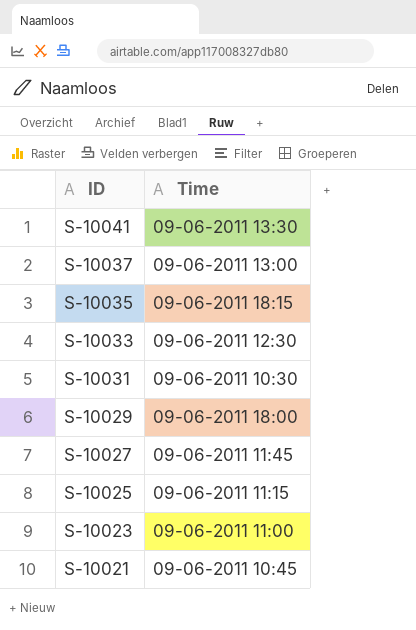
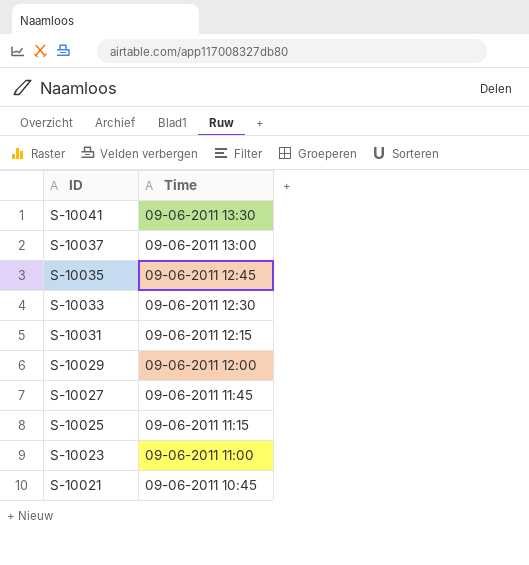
S-10035 | Time: 09-06-2011 18:15 -> 09-06-2011 12:45
S-10031 | Time: 09-06-2011 10:30 -> 09-06-2011 12:15
S-10029 | Time: 09-06-2011 18:00 -> 09-06-2011 12:00

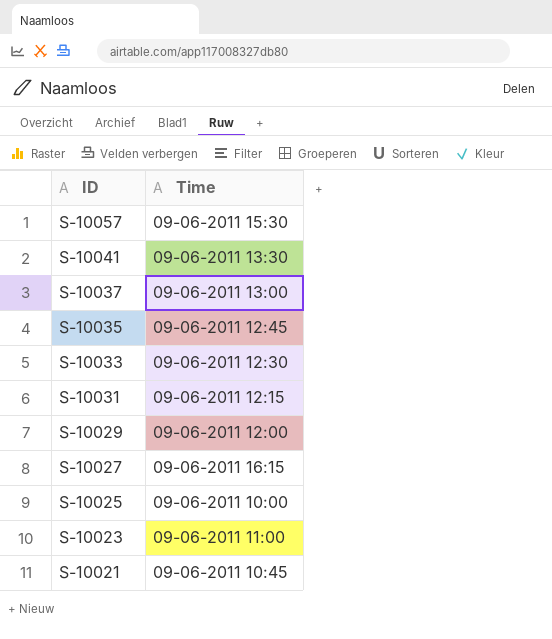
row S-10057: none -> 09-06-2011 15:30
S-10027 | Time: 09-06-2011 11:45 -> 09-06-2011 16:15
S-10025 | Time: 09-06-2011 11:15 -> 09-06-2011 10:00

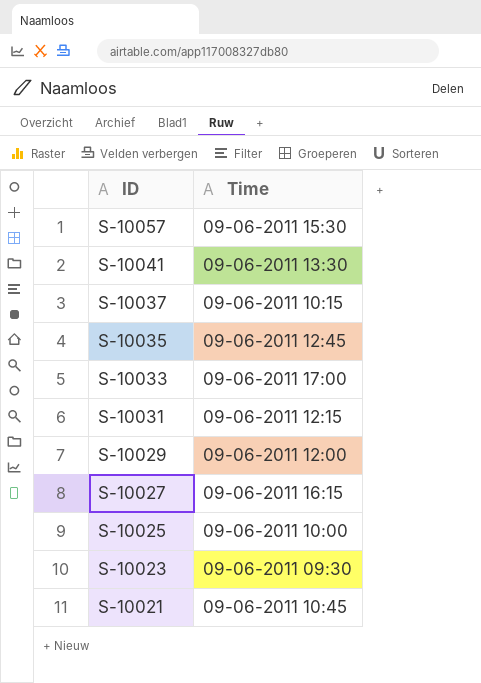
S-10037 | Time: 09-06-2011 13:00 -> 09-06-2011 10:15
S-10033 | Time: 09-06-2011 12:30 -> 09-06-2011 17:00
S-10023 | Time: 09-06-2011 11:00 -> 09-06-2011 09:30

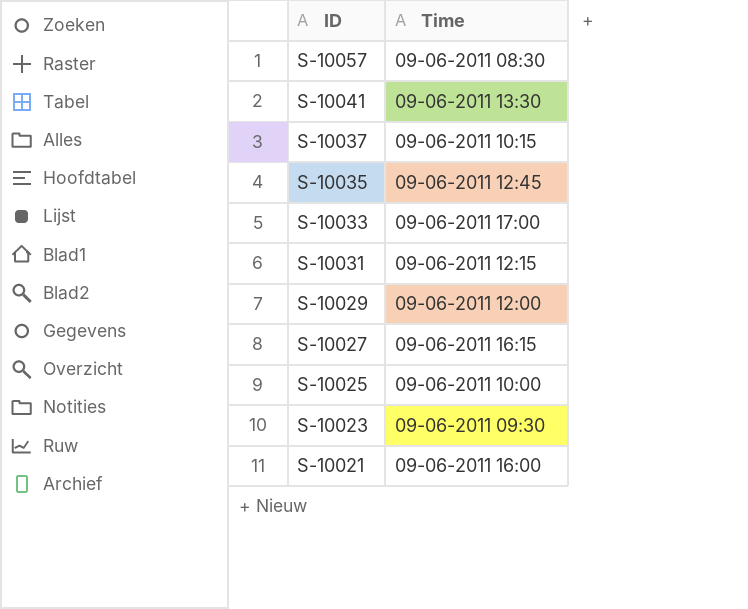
S-10057 | Time: 09-06-2011 15:30 -> 09-06-2011 08:30
S-10021 | Time: 09-06-2011 10:45 -> 09-06-2011 16:00

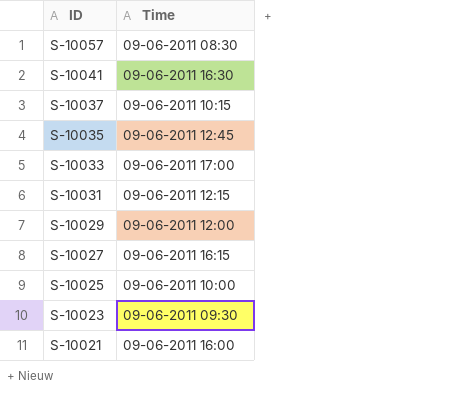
S-10041 | Time: 09-06-2011 13:30 -> 09-06-2011 16:30

